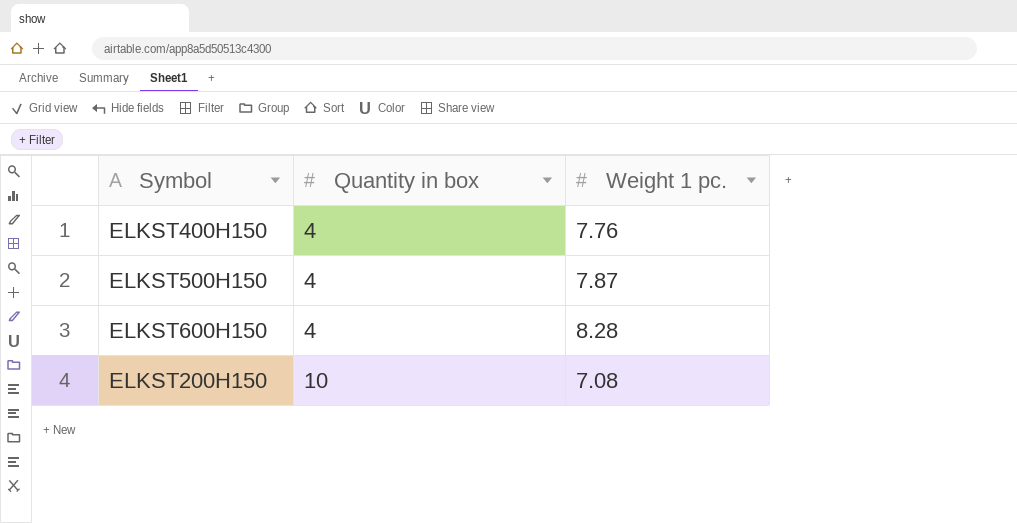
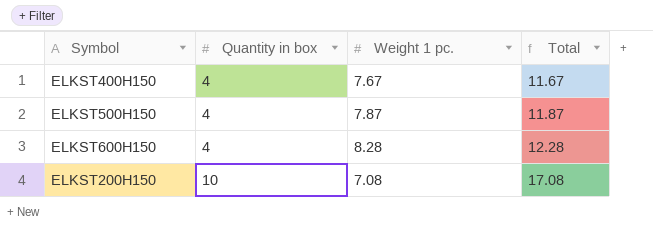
column Total | formula: none -> [Quantity in box] + [Weight 1 pc.]
ELKST400H150 | Weight 1 pc.: 7.76 -> 7.67

